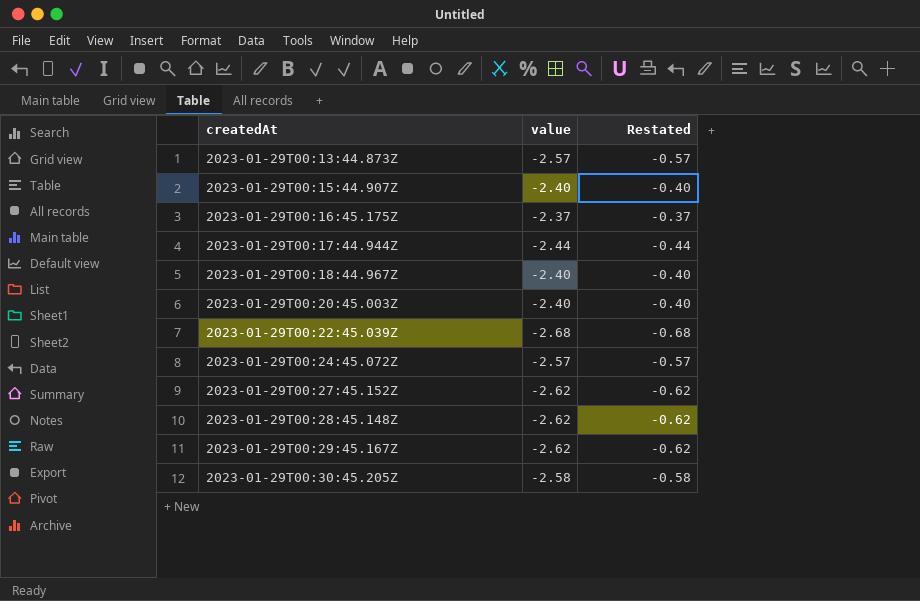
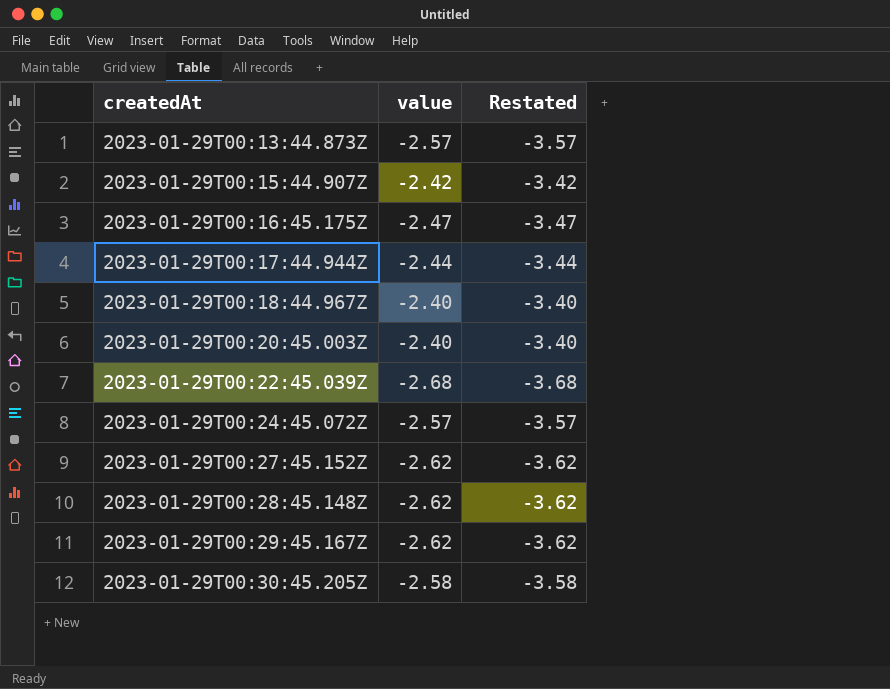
column Restated | formula: [value] + 2 -> [value] - 1
2023-01-29T00:15:44.907Z | value: -2.40 -> -2.42
2023-01-29T00:16:45.175Z | value: -2.37 -> -2.47

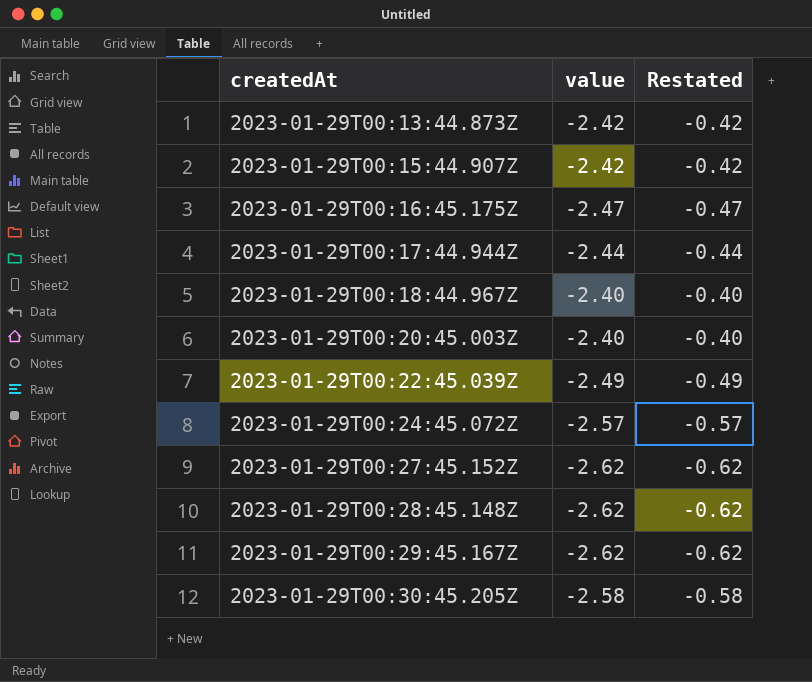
column Restated | formula: [value] - 1 -> [value] + 2
2023-01-29T00:13:44.873Z | value: -2.57 -> -2.42
2023-01-29T00:22:45.039Z | value: -2.68 -> -2.49

